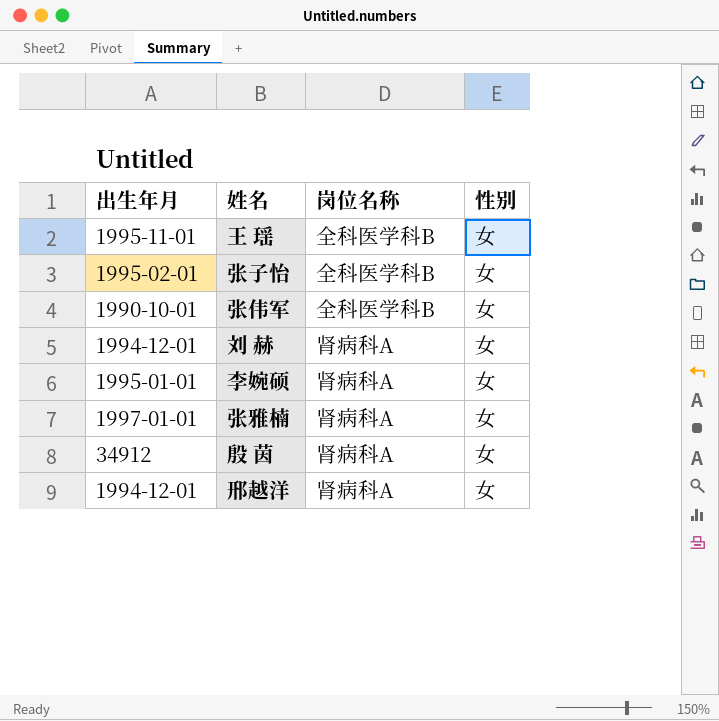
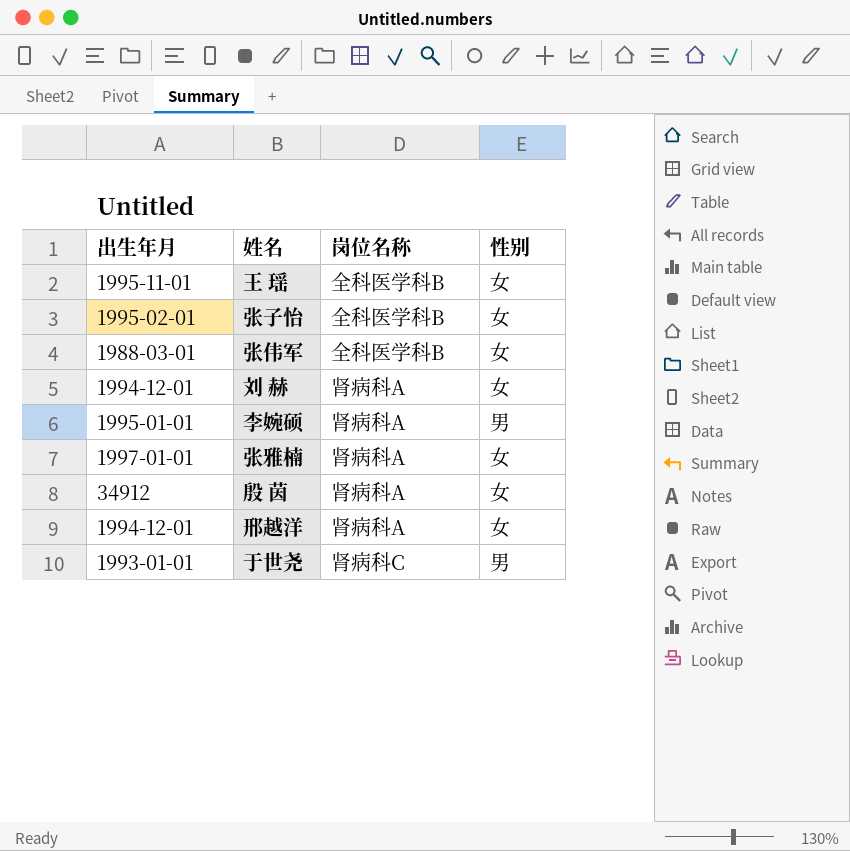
张伟军 | 出生年月: 1990-10-01 -> 1988-03-01
李婉硕 | 性别: 女 -> 男
row 于世尧: none -> 1993-01-01 | 肾病科C | 男

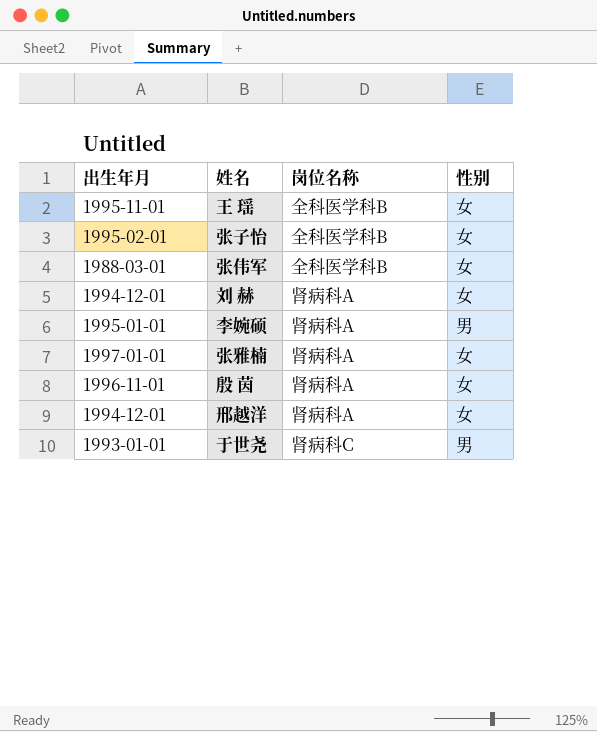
殷 茵 | 出生年月: 34912 -> 1996-11-01

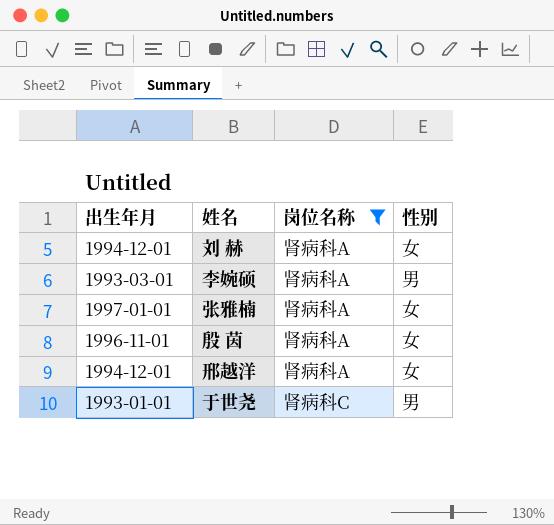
filter: none -> 岗位名称 != 全科医学科B
李婉硕 | 出生年月: 1995-01-01 -> 1993-03-01

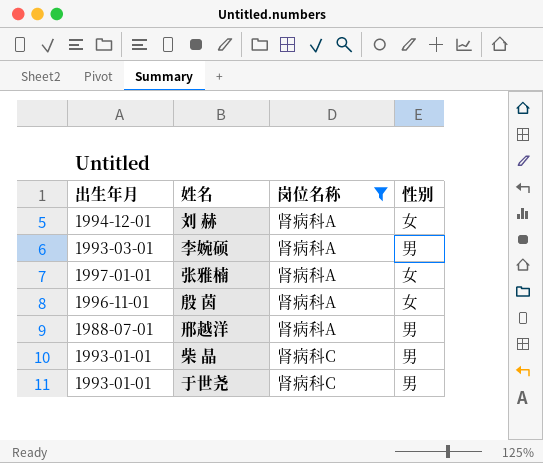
邢越洋 | 出生年月: 1994-12-01 -> 1988-07-01
邢越洋 | 性别: 女 -> 男
row 柴 晶: none -> 1993-01-01 | 肾病科C | 男

